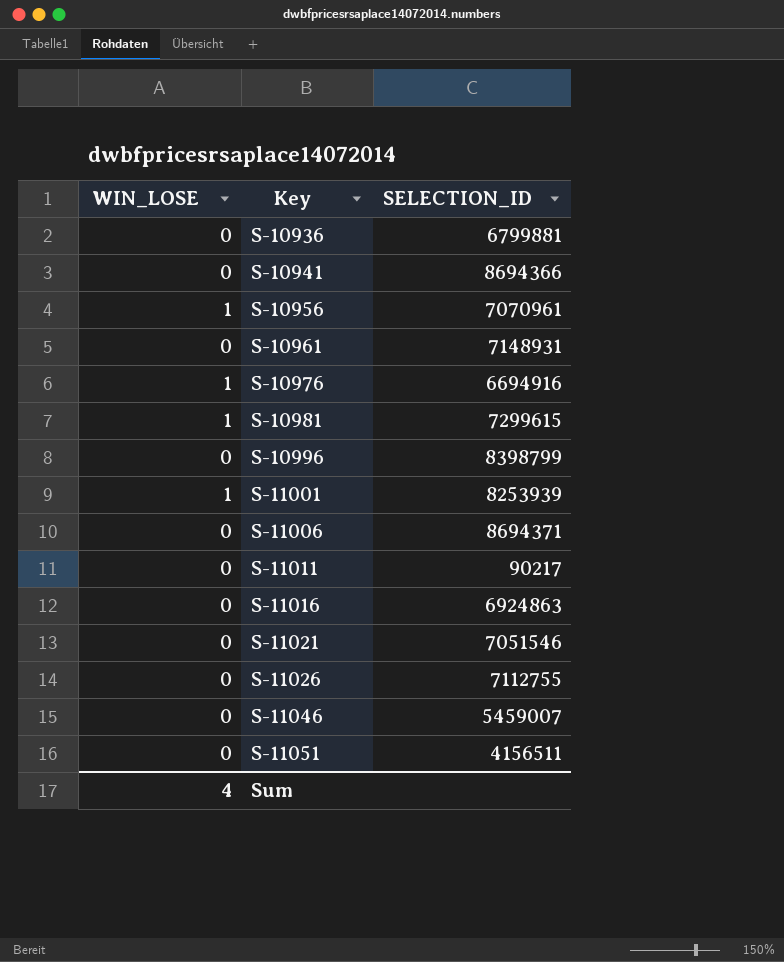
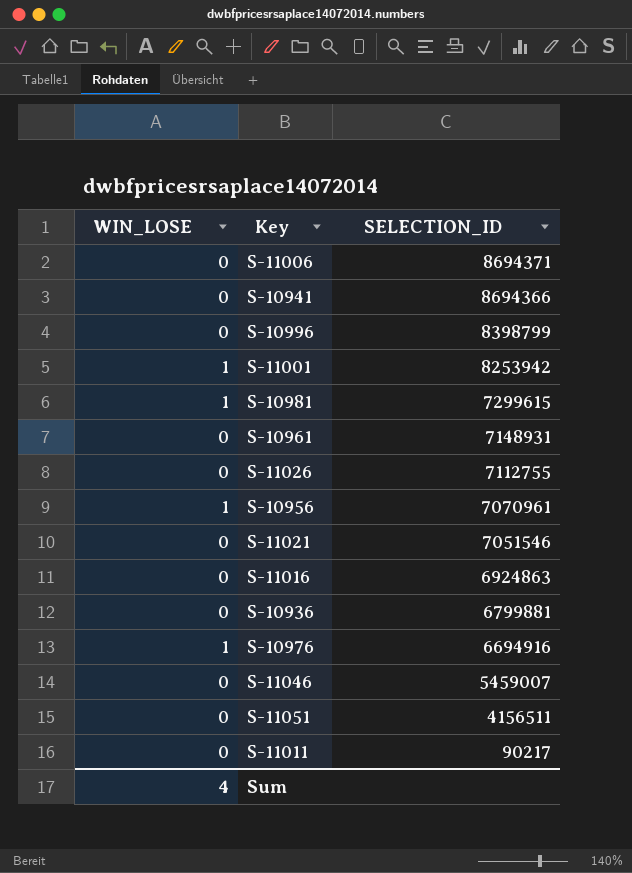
row order: Key ascending -> SELECTION_ID descending
S-11001 | SELECTION_ID: 8253939 -> 8253942

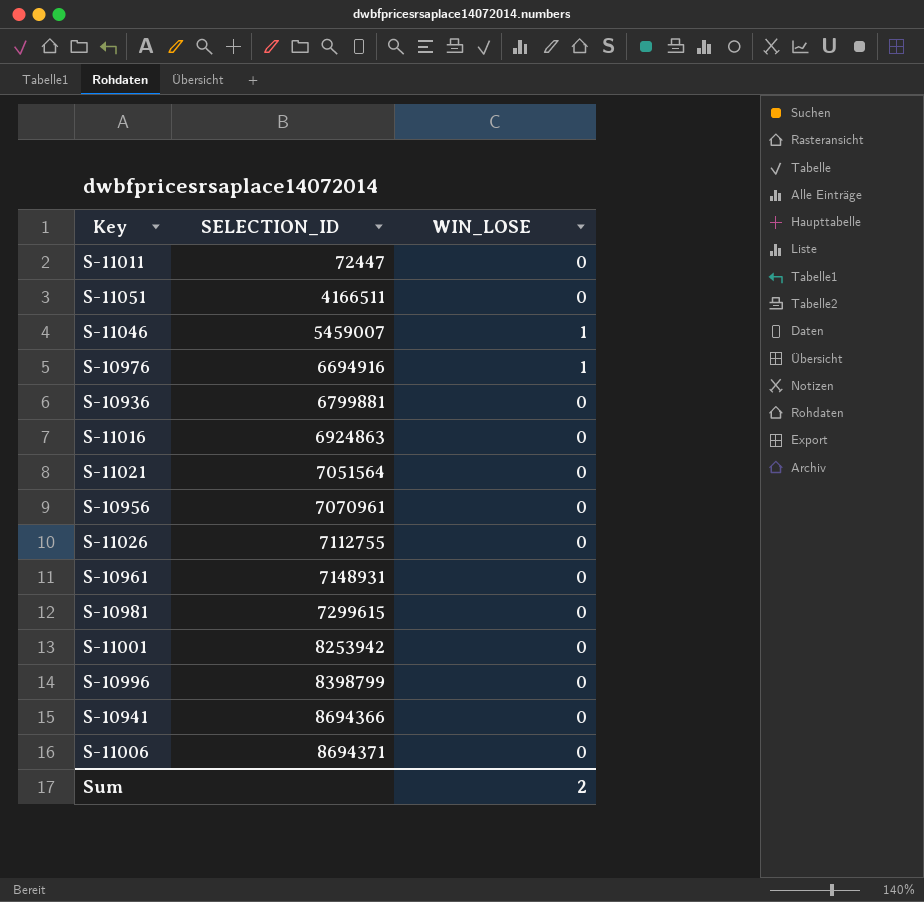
row order: SELECTION_ID descending -> SELECTION_ID ascending
column WIN_LOSE | position: 1 -> 3
S-11011 | SELECTION_ID: 90217 -> 72447
S-11051 | SELECTION_ID: 4156511 -> 4166511
S-11046 | WIN_LOSE: 0 -> 1
S-11021 | SELECTION_ID: 7051546 -> 7051564
S-10956 | WIN_LOSE: 1 -> 0
S-10981 | WIN_LOSE: 1 -> 0
S-11001 | WIN_LOSE: 1 -> 0
Sum | WIN_LOSE: 4 -> 2

